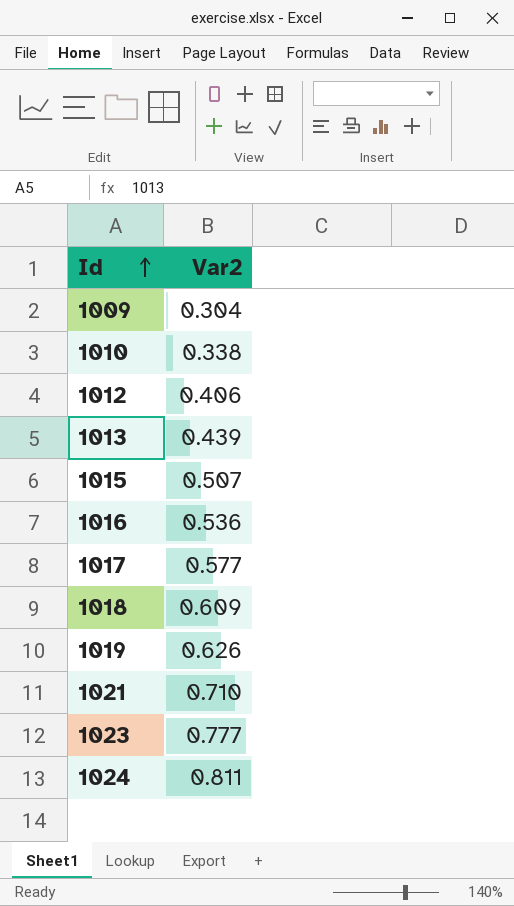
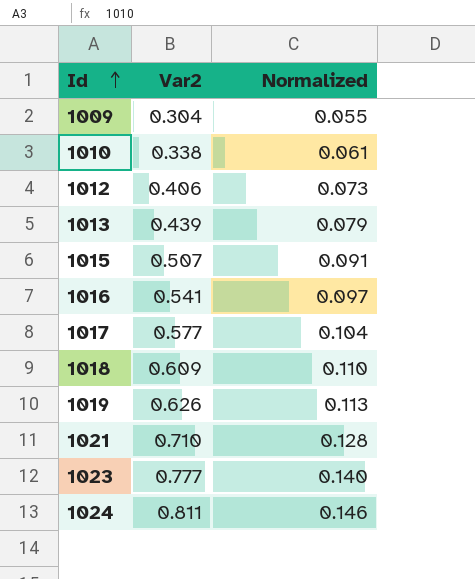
column Normalized | formula: none -> [Var2] * 0.18
1016 | Var2: 0.536 -> 0.541

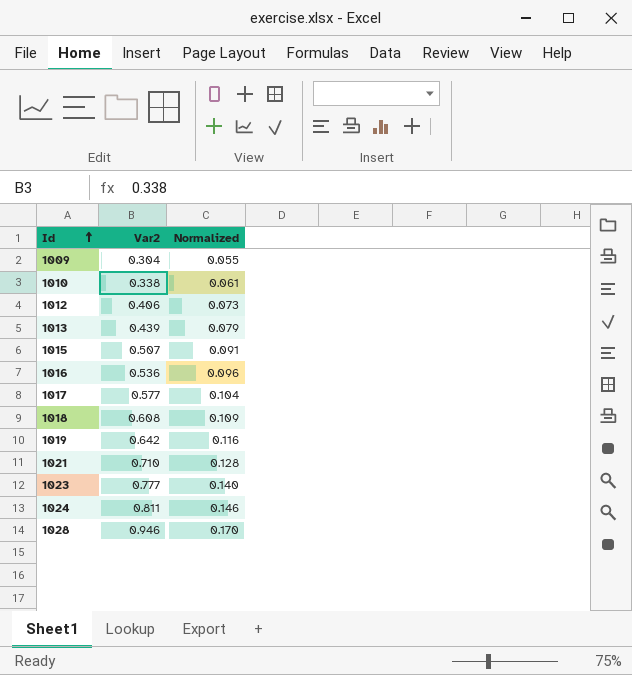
1016 | Var2: 0.541 -> 0.536
1016 | Normalized: 0.097 -> 0.096
1018 | Var2: 0.609 -> 0.608
1018 | Normalized: 0.110 -> 0.109
1019 | Var2: 0.626 -> 0.642
1019 | Normalized: 0.113 -> 0.116
row 1028: none -> 0.946 | 0.170

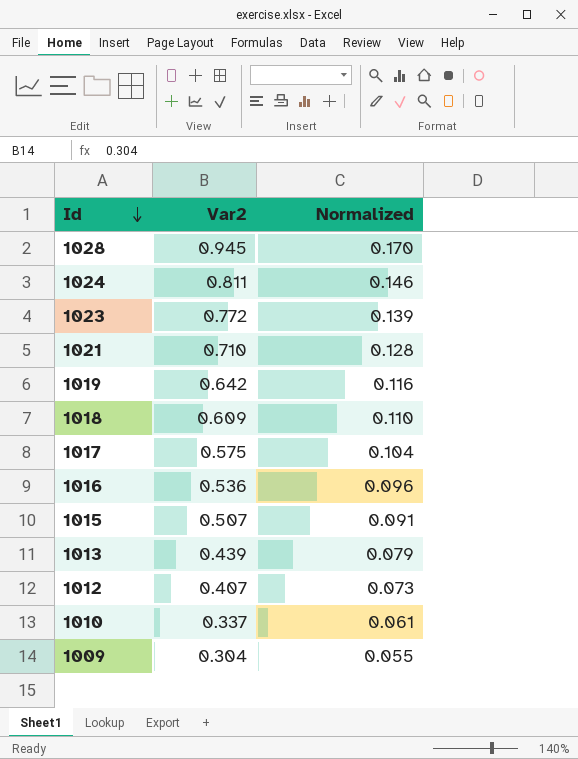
row order: Id ascending -> Id descending
1028 | Var2: 0.946 -> 0.945
1023 | Var2: 0.777 -> 0.772
1023 | Normalized: 0.140 -> 0.139
1018 | Var2: 0.608 -> 0.609
1018 | Normalized: 0.109 -> 0.110
1017 | Var2: 0.577 -> 0.575
1012 | Var2: 0.406 -> 0.407
1010 | Var2: 0.338 -> 0.337

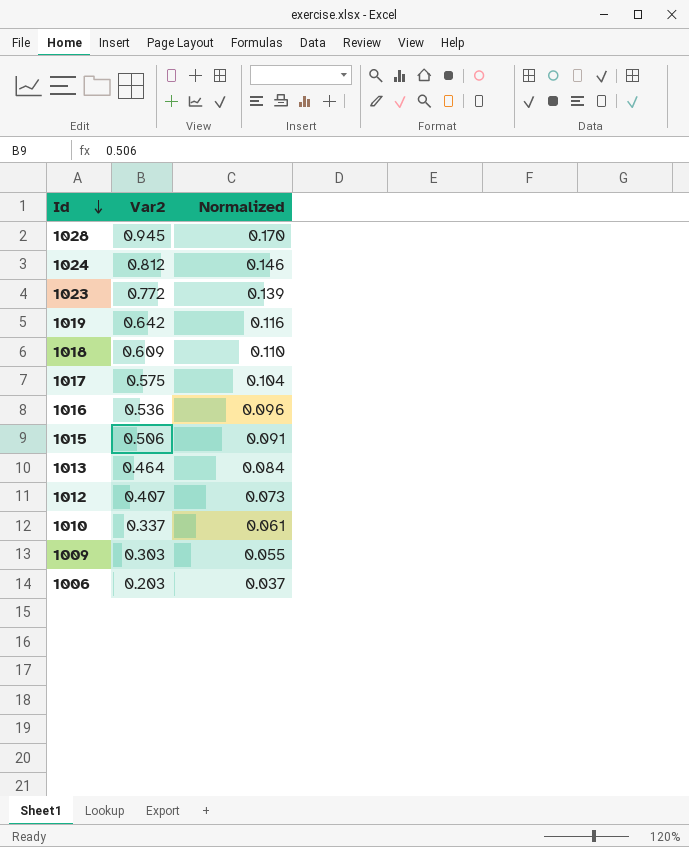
row 1021: 0.710 | 0.128 -> none
1024 | Var2: 0.811 -> 0.812
1015 | Var2: 0.507 -> 0.506
1013 | Var2: 0.439 -> 0.464
1013 | Normalized: 0.079 -> 0.084
1009 | Var2: 0.304 -> 0.303
row 1006: none -> 0.203 | 0.037

